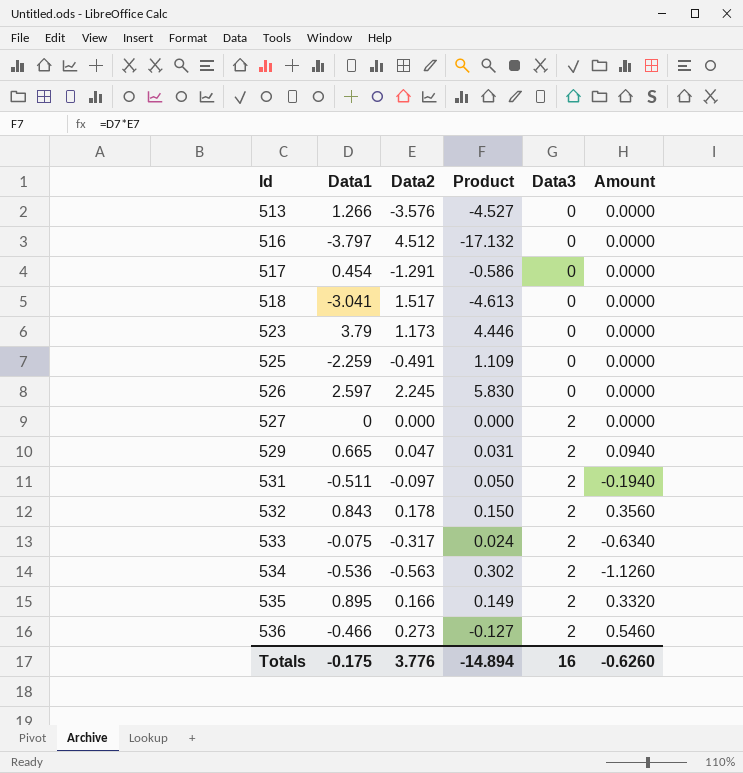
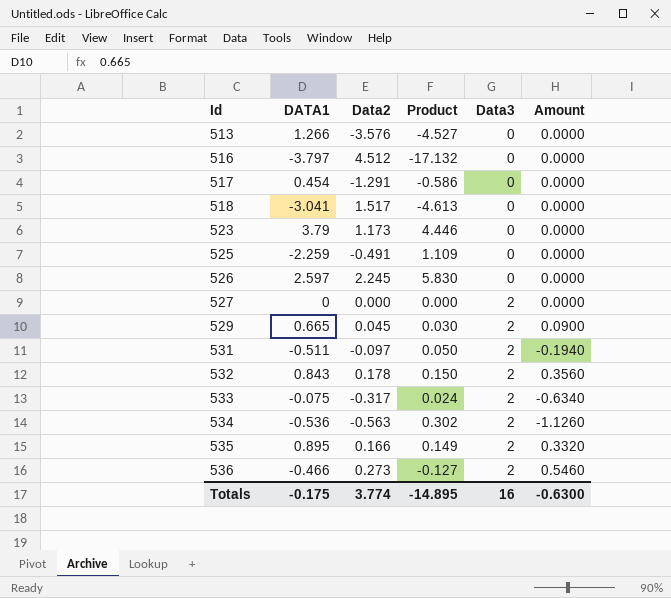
column name: Data1 -> DATA1
529 | Data2: 0.047 -> 0.045
529 | Product: 0.031 -> 0.030
529 | Amount: 0.0940 -> 0.0900
Totals | Data2: 3.776 -> 3.774
Totals | Product: -14.894 -> -14.895
Totals | Amount: -0.6260 -> -0.6300

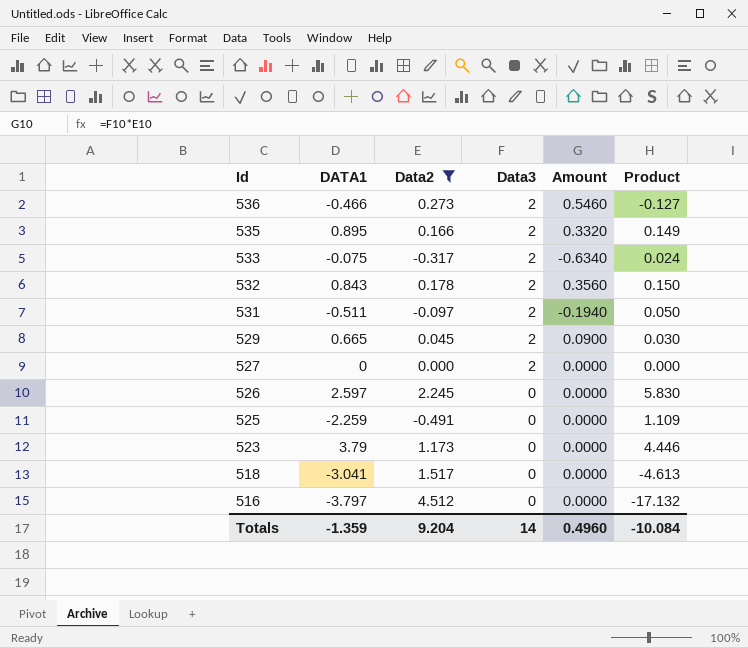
filter: none -> Data2 >= -0.491
row order: Id ascending -> Id descending
column Product | position: 4 -> 6
Totals | DATA1: -0.175 -> -1.359
Totals | Data2: 3.774 -> 9.204
Totals | Data3: 16 -> 14
Totals | Amount: -0.6300 -> 0.4960
Totals | Product: -14.895 -> -10.084

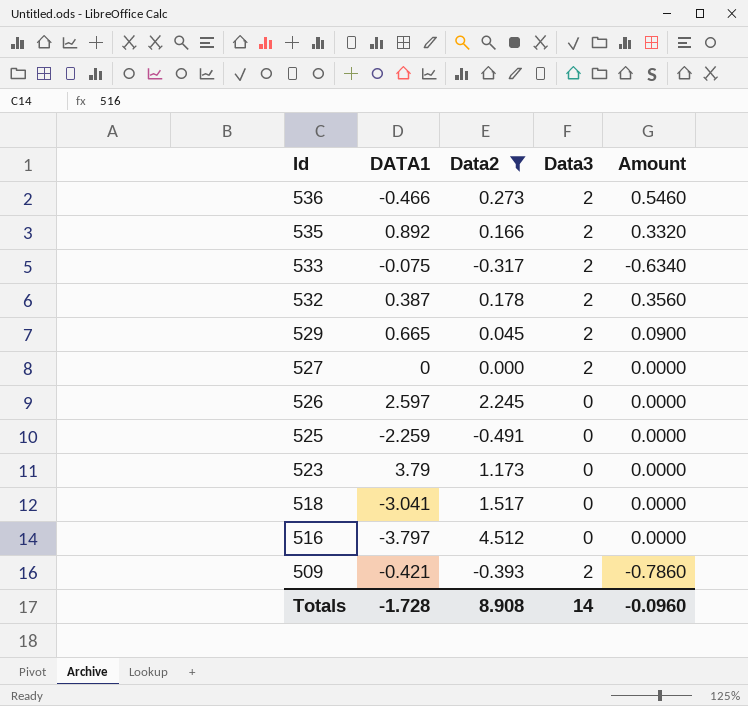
column Product | formula: [DATA1] * [Data2] -> none
row 531: -0.511 | -0.097 | 2 | -0.1940 | 0.050 -> none
535 | DATA1: 0.895 -> 0.892
532 | DATA1: 0.843 -> 0.387
row 509: none -> -0.421 | -0.393 | 2 | -0.7860
Totals | DATA1: -1.359 -> -1.728
Totals | Data2: 9.204 -> 8.908
Totals | Amount: 0.4960 -> -0.0960

